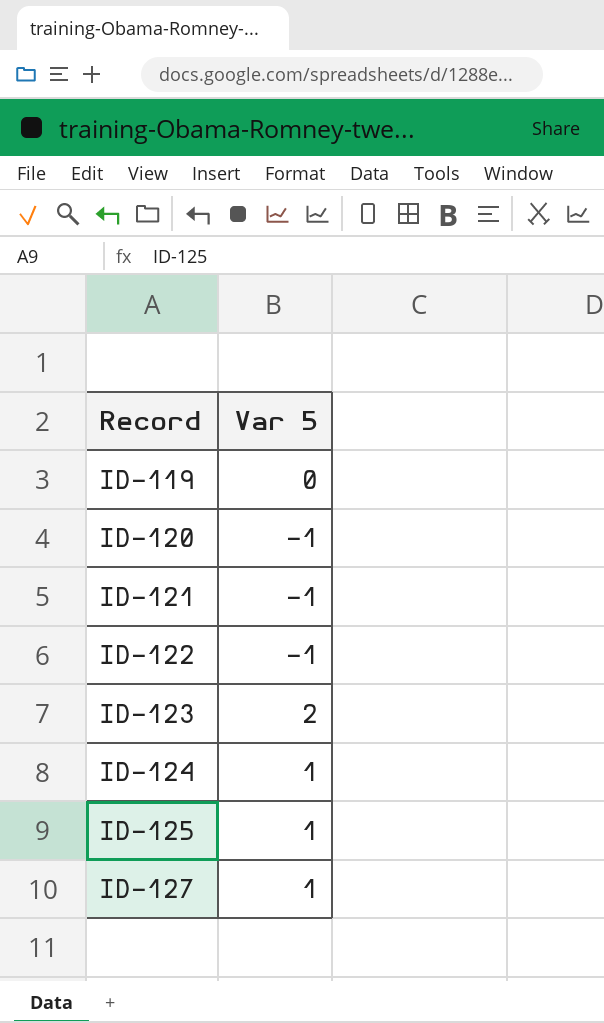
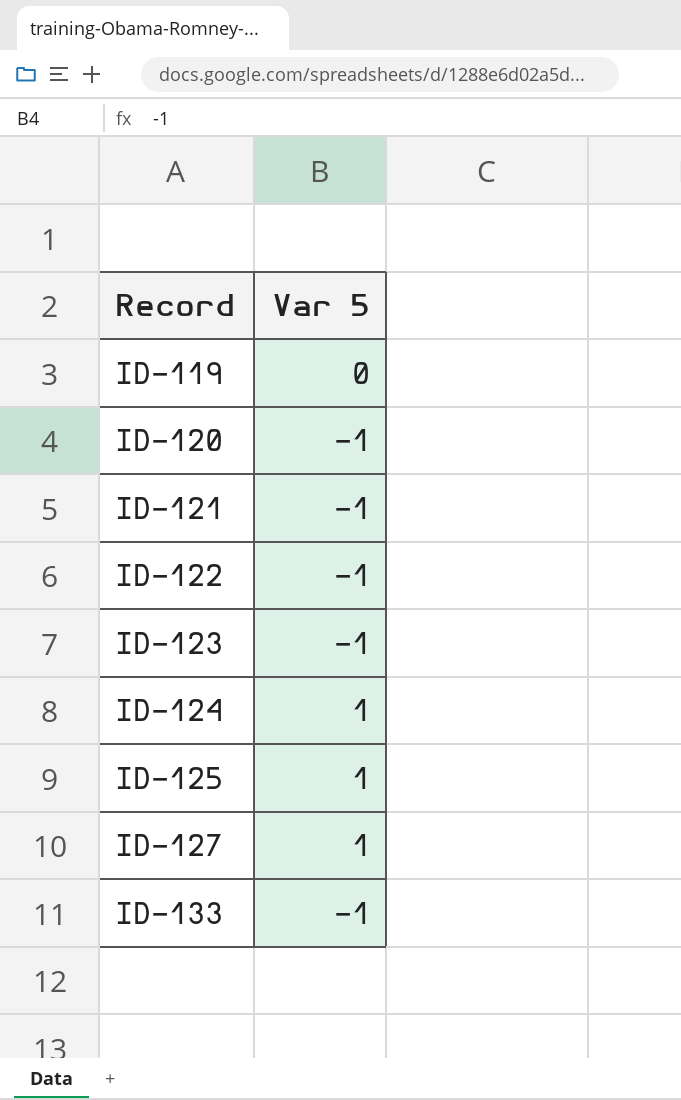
ID-123 | Var 5: 2 -> -1
row ID-133: none -> -1

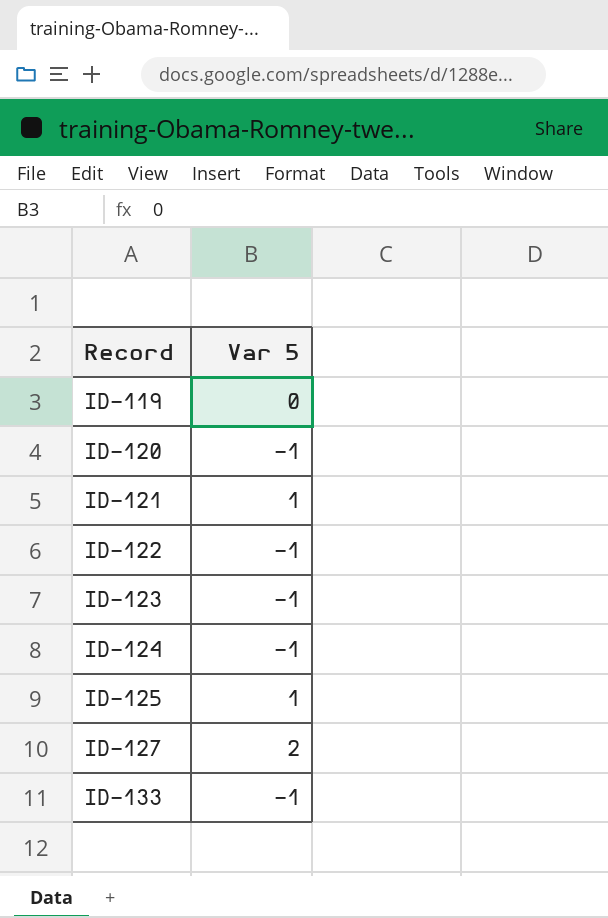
ID-121 | Var 5: -1 -> 1
ID-124 | Var 5: 1 -> -1
ID-127 | Var 5: 1 -> 2

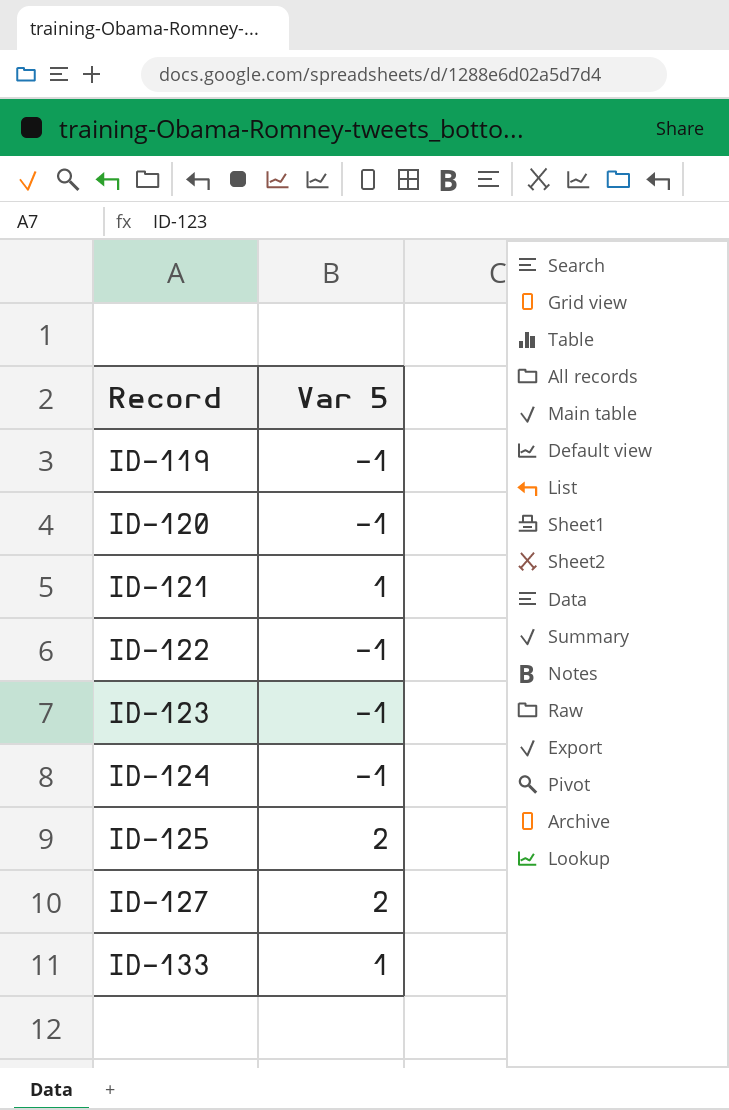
ID-119 | Var 5: 0 -> -1
ID-125 | Var 5: 1 -> 2
ID-133 | Var 5: -1 -> 1

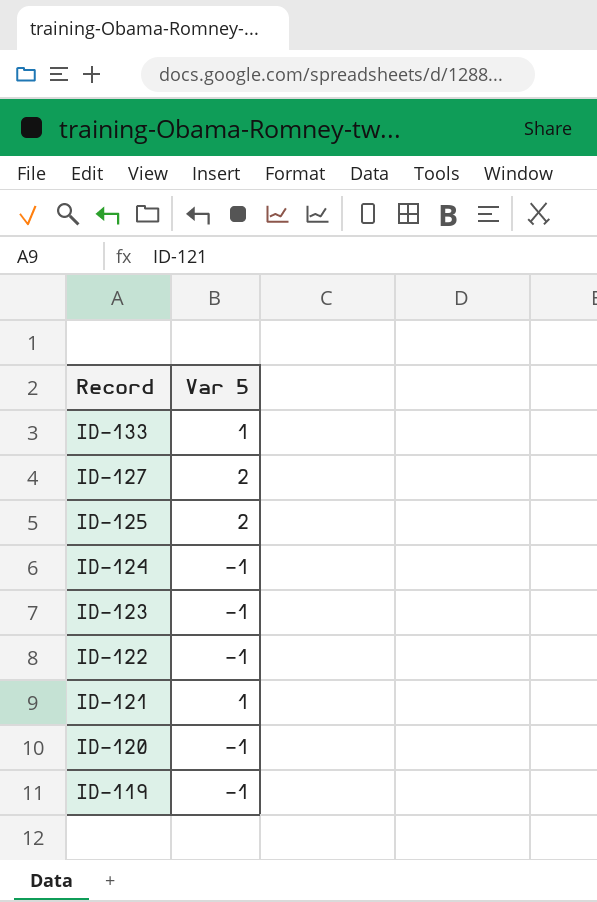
row order: Record ascending -> Record descending

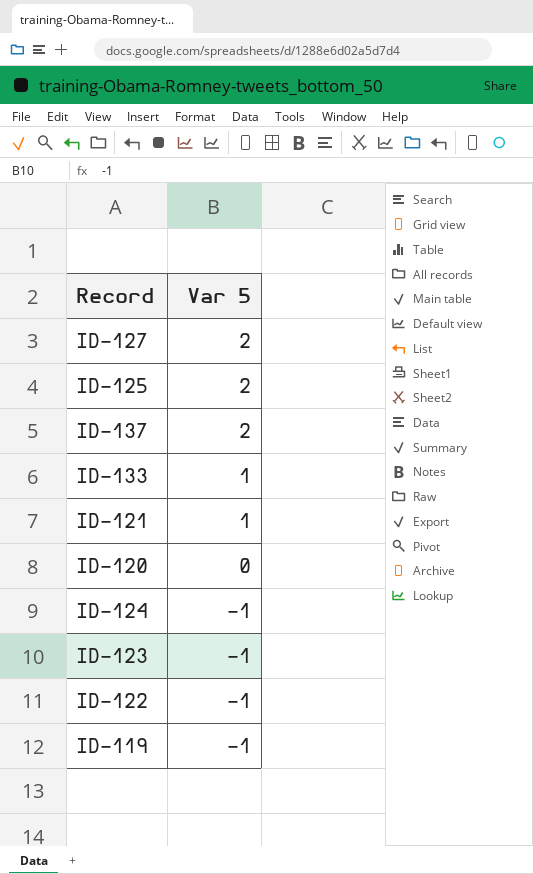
row order: Record descending -> Var 5 descending
row ID-137: none -> 2
ID-120 | Var 5: -1 -> 0

